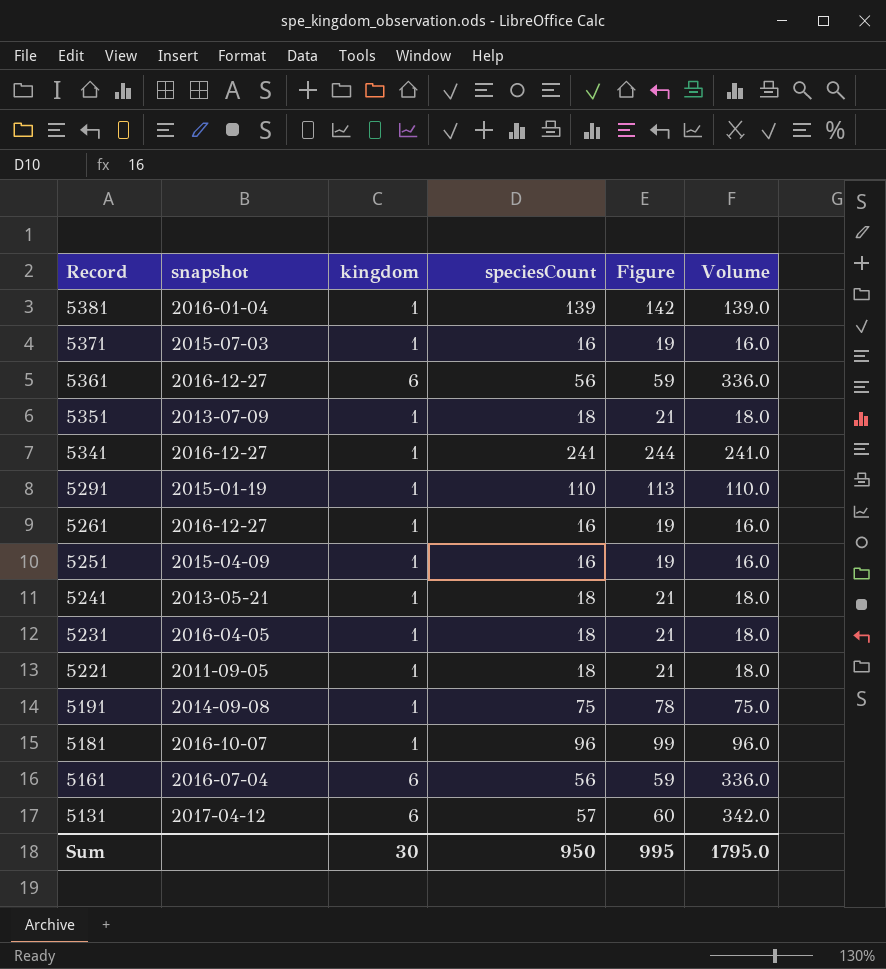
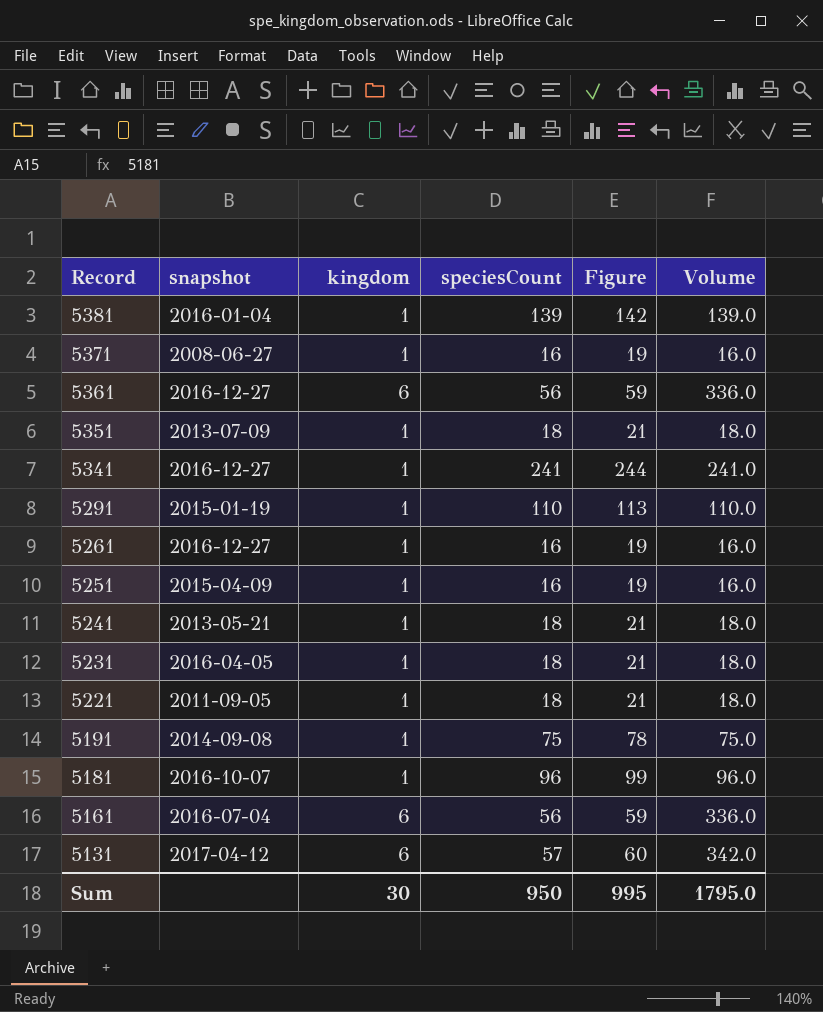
5371 | snapshot: 2015-07-03 -> 2008-06-27

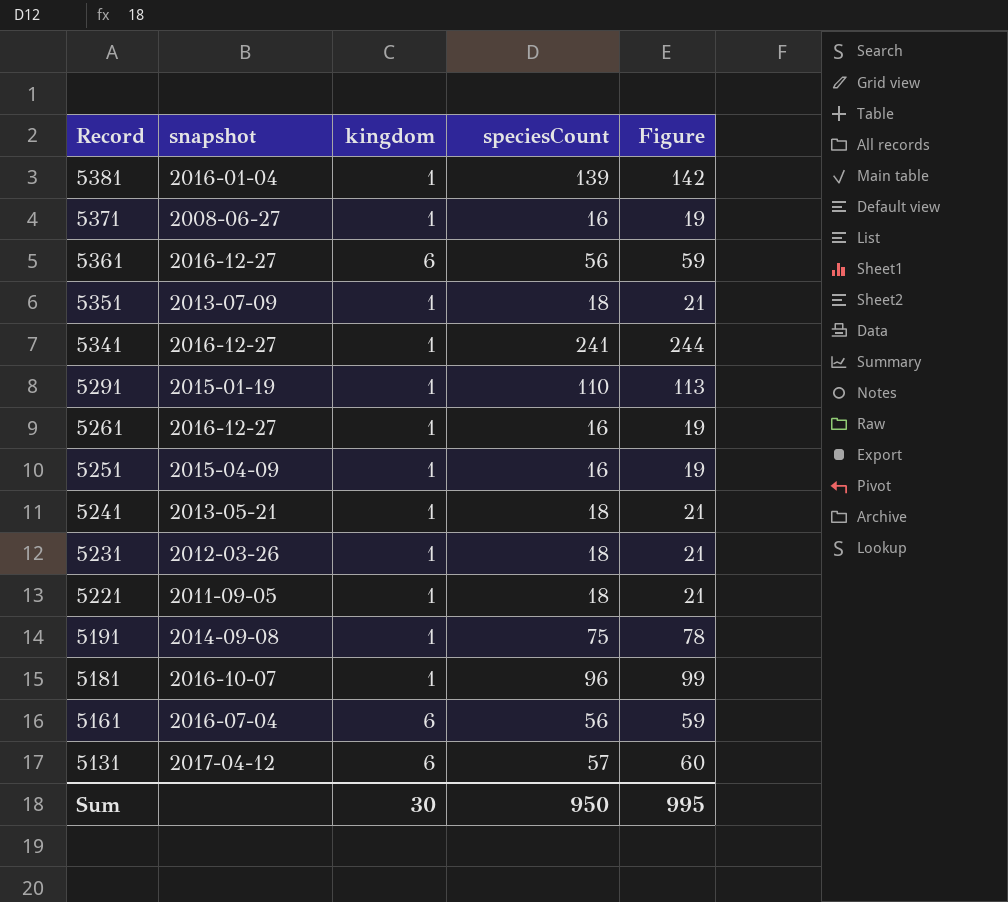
column Volume | formula: [kingdom] * [speciesCount] -> none
5231 | snapshot: 2016-04-05 -> 2012-03-26

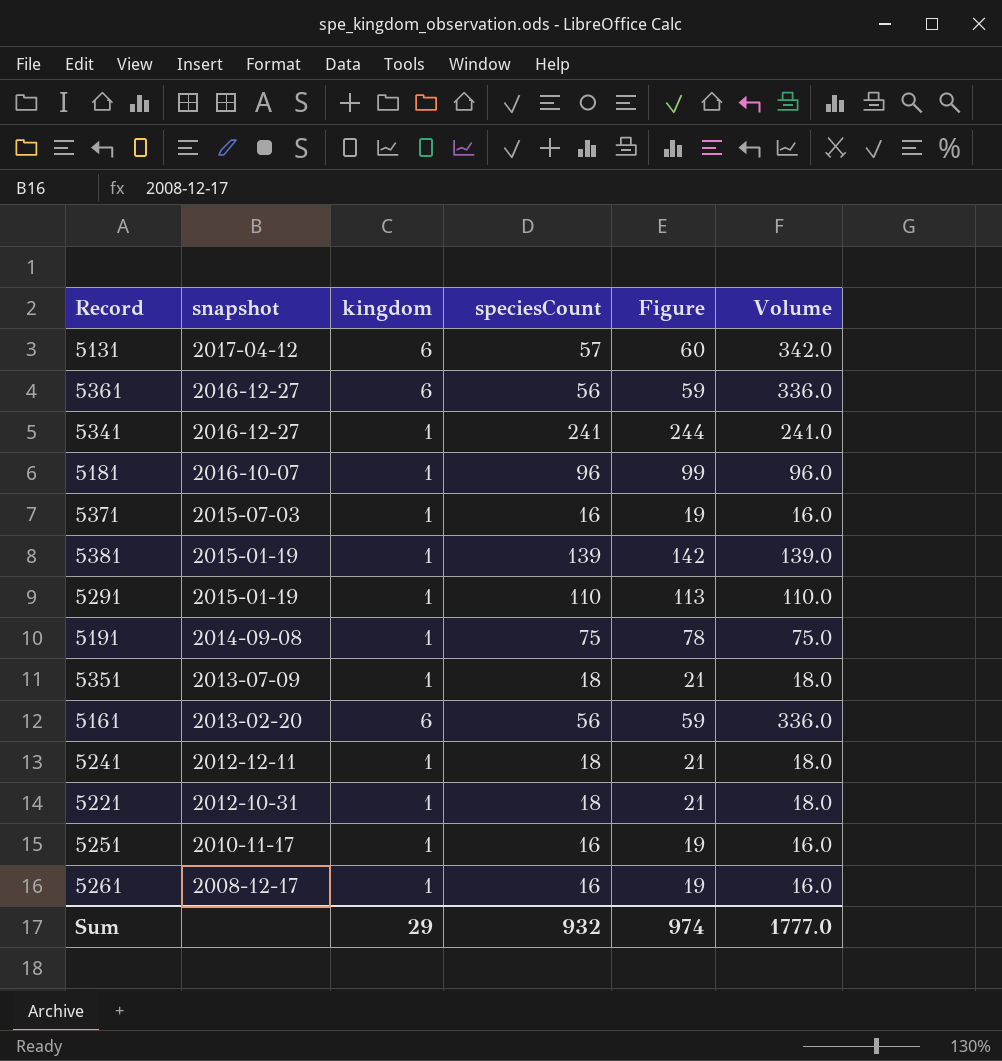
row order: Record descending -> snapshot descending
column Volume | formula: none -> [kingdom] * [speciesCount]
row 5231: 2012-03-26 | 1 | 18 | 21 -> none
5371 | snapshot: 2008-06-27 -> 2015-07-03
5381 | snapshot: 2016-01-04 -> 2015-01-19
5161 | snapshot: 2016-07-04 -> 2013-02-20
5241 | snapshot: 2013-05-21 -> 2012-12-11
5221 | snapshot: 2011-09-05 -> 2012-10-31
5251 | snapshot: 2015-04-09 -> 2010-11-17
5261 | snapshot: 2016-12-27 -> 2008-12-17
Sum | kingdom: 30 -> 29
Sum | speciesCount: 950 -> 932
Sum | Figure: 995 -> 974

